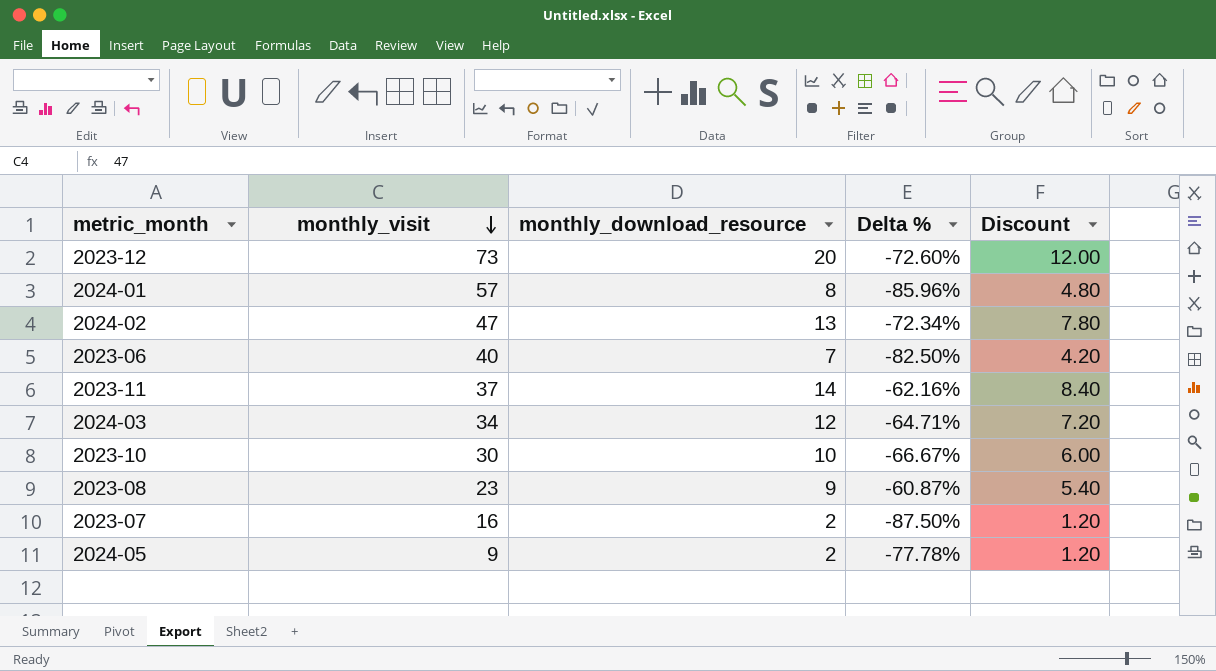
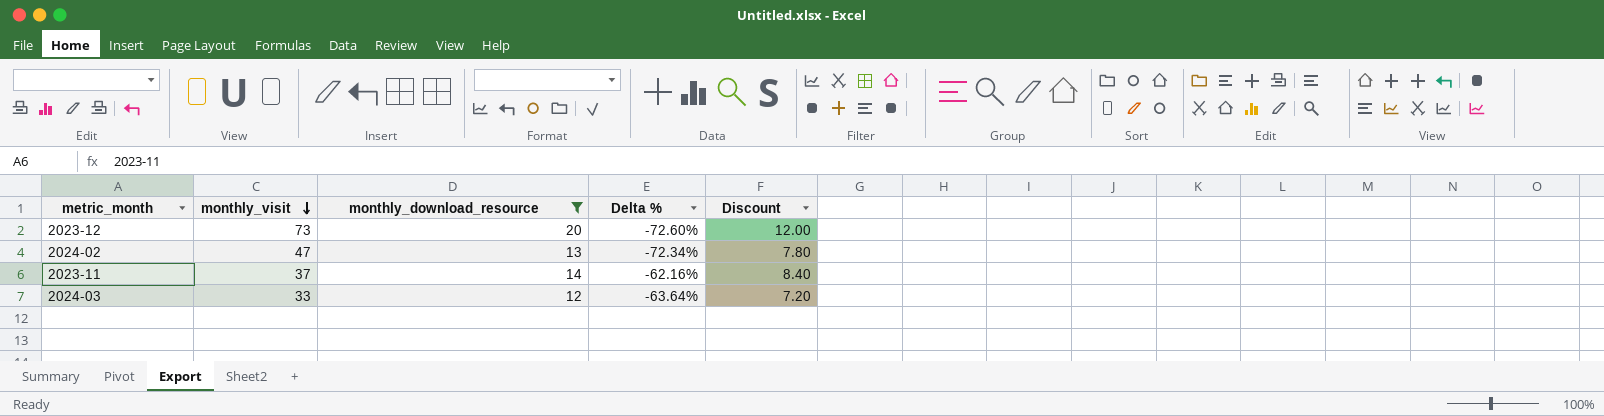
filter: none -> monthly_download_resource >= 12
2024-03 | monthly_visit: 34 -> 33
2024-03 | Delta %: -64.71% -> -63.64%

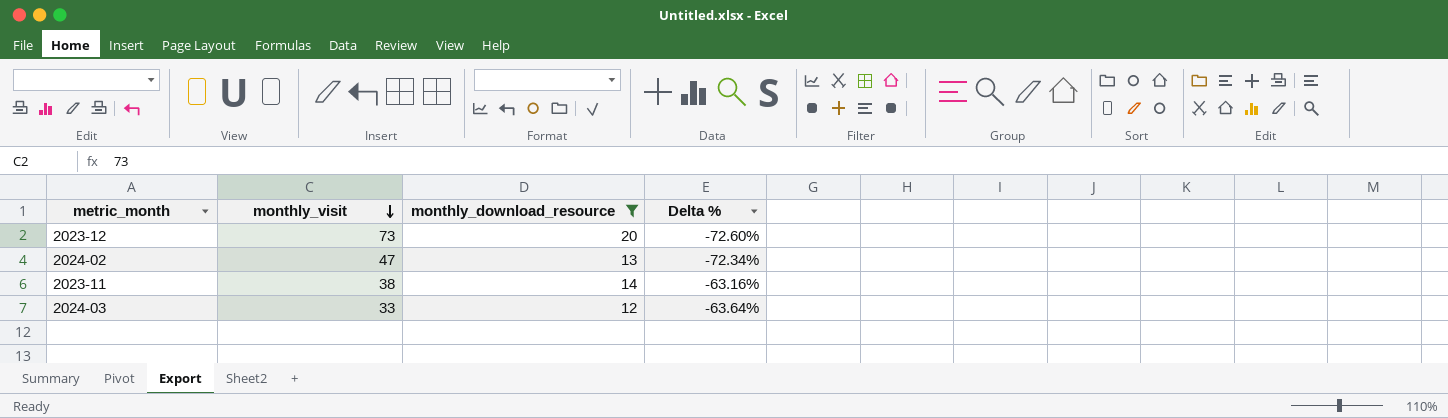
column Discount | formula: [monthly_download_resource] * 0.6 -> none
2023-11 | monthly_visit: 37 -> 38
2023-11 | Delta %: -62.16% -> -63.16%

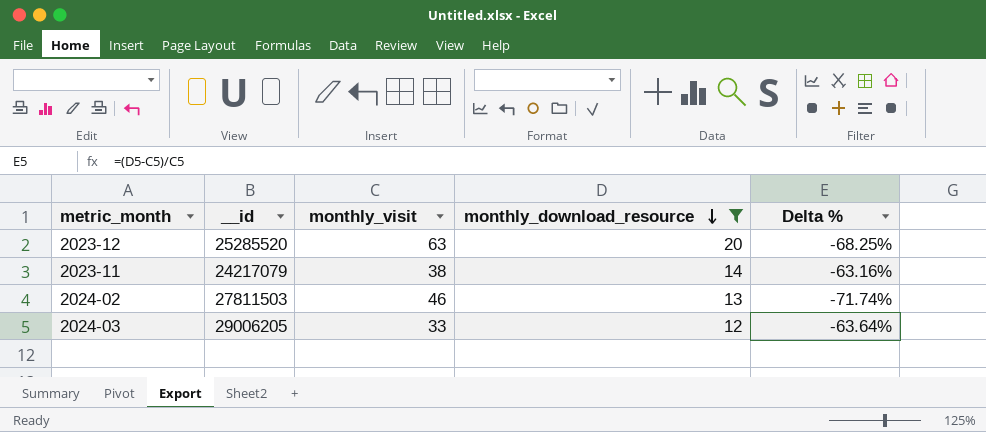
row order: monthly_visit descending -> monthly_download_resource descending
column __id | position: none -> 2
2023-12 | monthly_visit: 73 -> 63
2023-12 | Delta %: -72.60% -> -68.25%
2024-02 | monthly_visit: 47 -> 46
2024-02 | Delta %: -72.34% -> -71.74%

